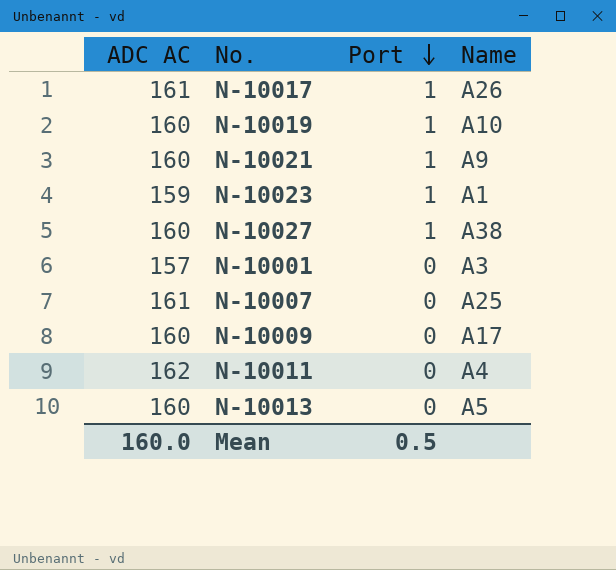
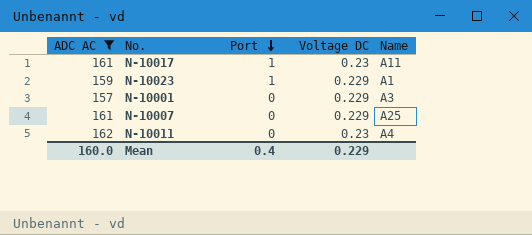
filter: none -> ADC AC != 160
column Voltage DC | position: none -> 4
N-10017 | Name: A26 -> A11
Mean | Port: 0.5 -> 0.4

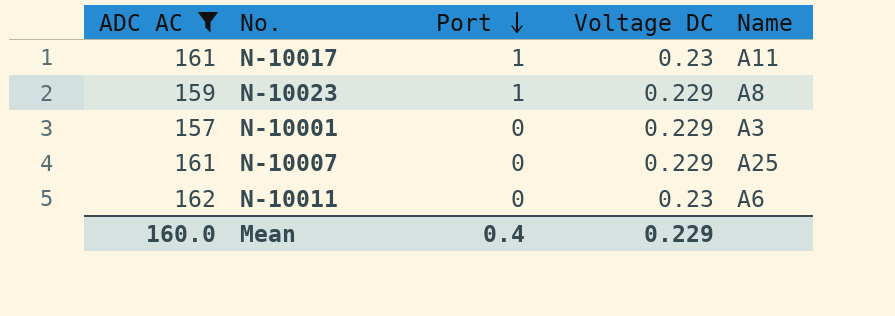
N-10023 | Name: A1 -> A8
N-10011 | Name: A4 -> A6

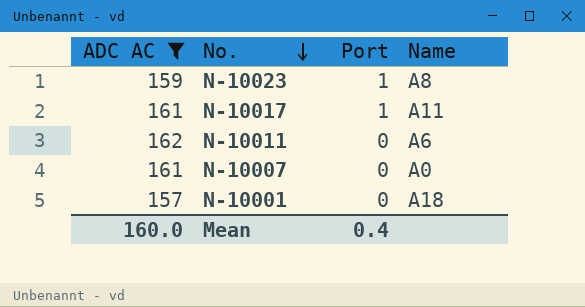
row order: Port descending -> No. descending
column Voltage DC | position: 4 -> none
N-10007 | Name: A25 -> A0
N-10001 | Name: A3 -> A18

